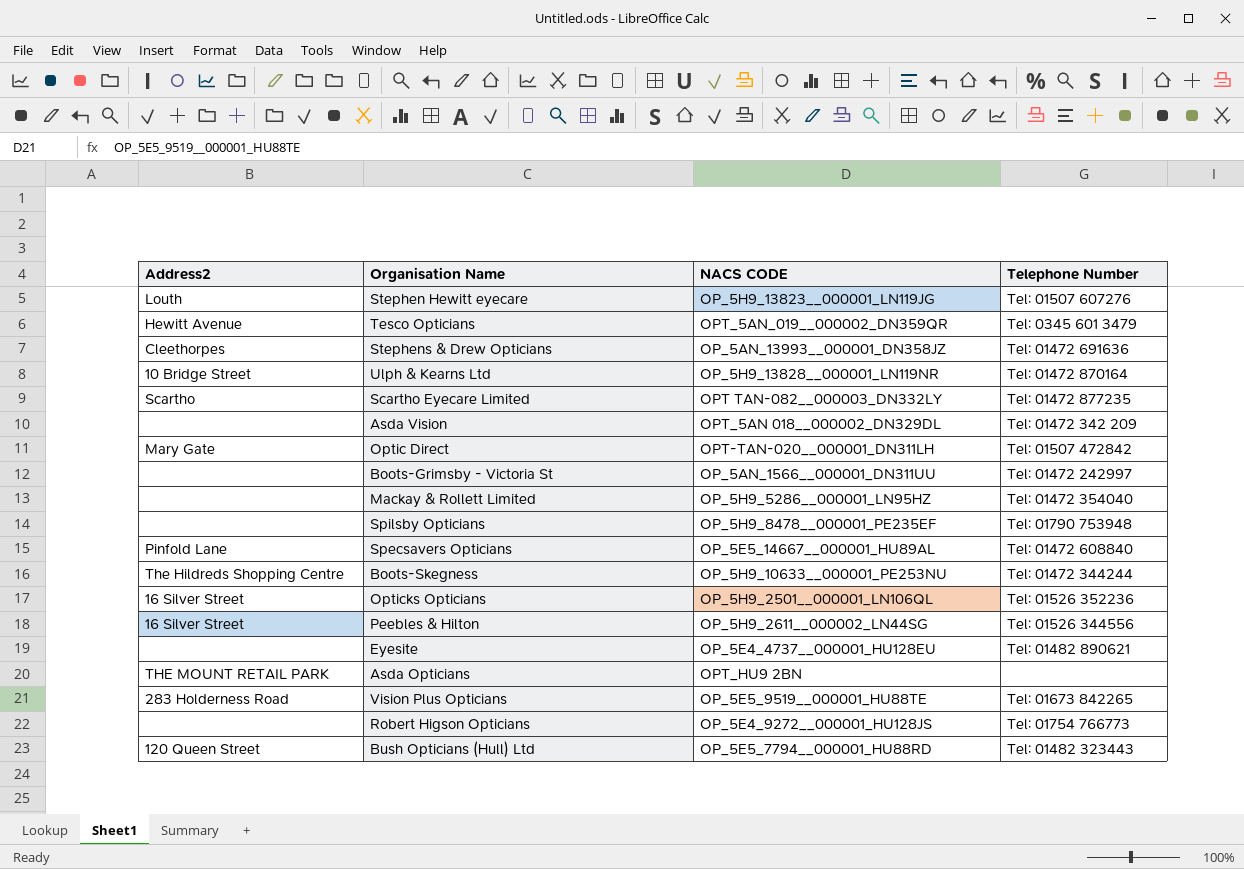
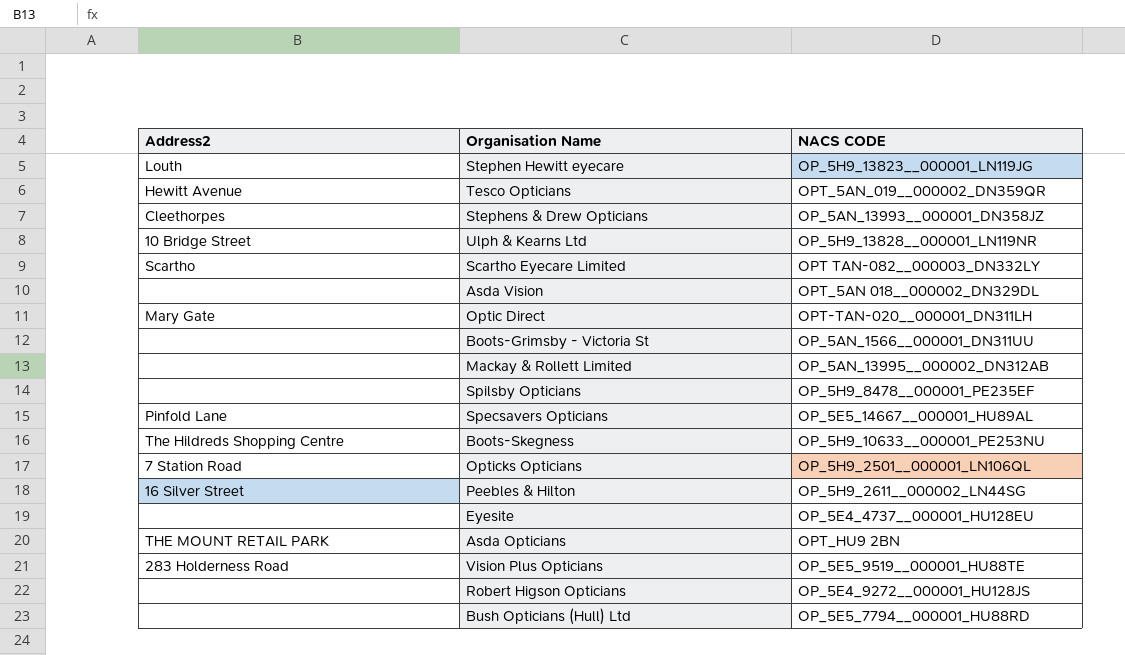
column Telephone Number | position: 4 -> none
Mackay & Rollett Limited | NACS CODE: OP_5H9_5286__000001_LN95HZ -> OP_5AN_13995__000002_DN312AB
Opticks Opticians | Address2: 16 Silver Street -> 7 Station Road
Bush Opticians (Hull) Ltd | Address2: 120 Queen Street -> none

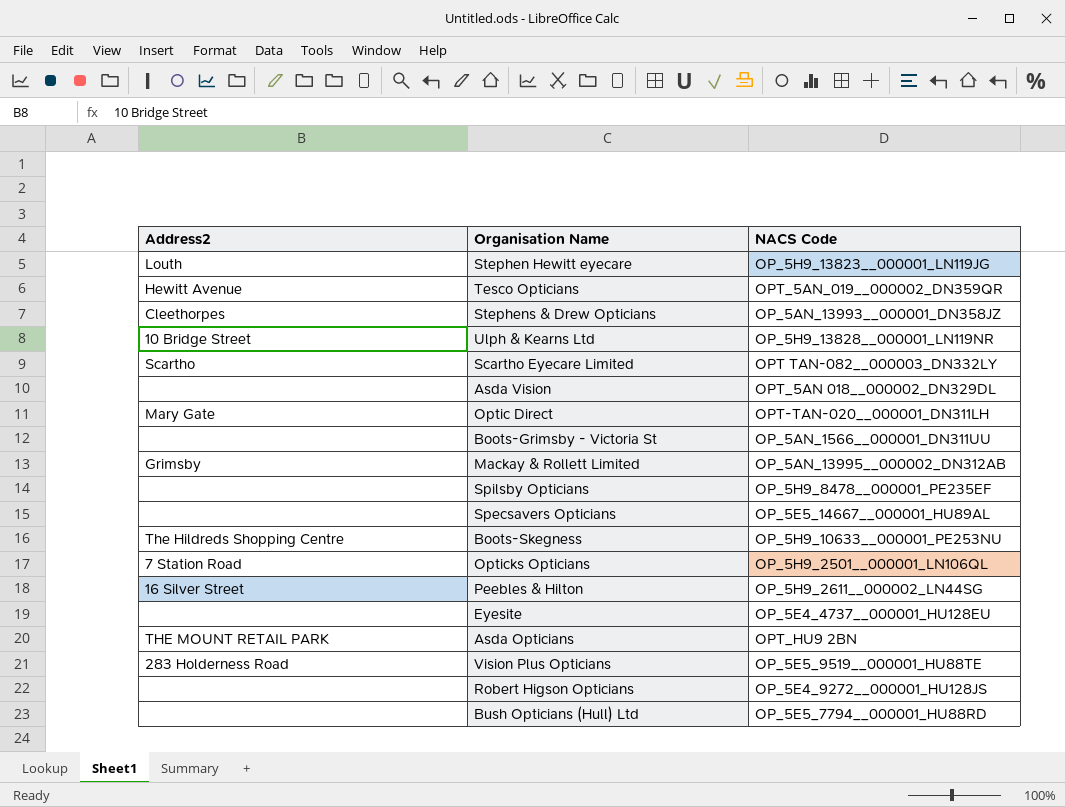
column name: NACS CODE -> NACS Code
Mackay & Rollett Limited | Address2: none -> Grimsby
Specsavers Opticians | Address2: Pinfold Lane -> none

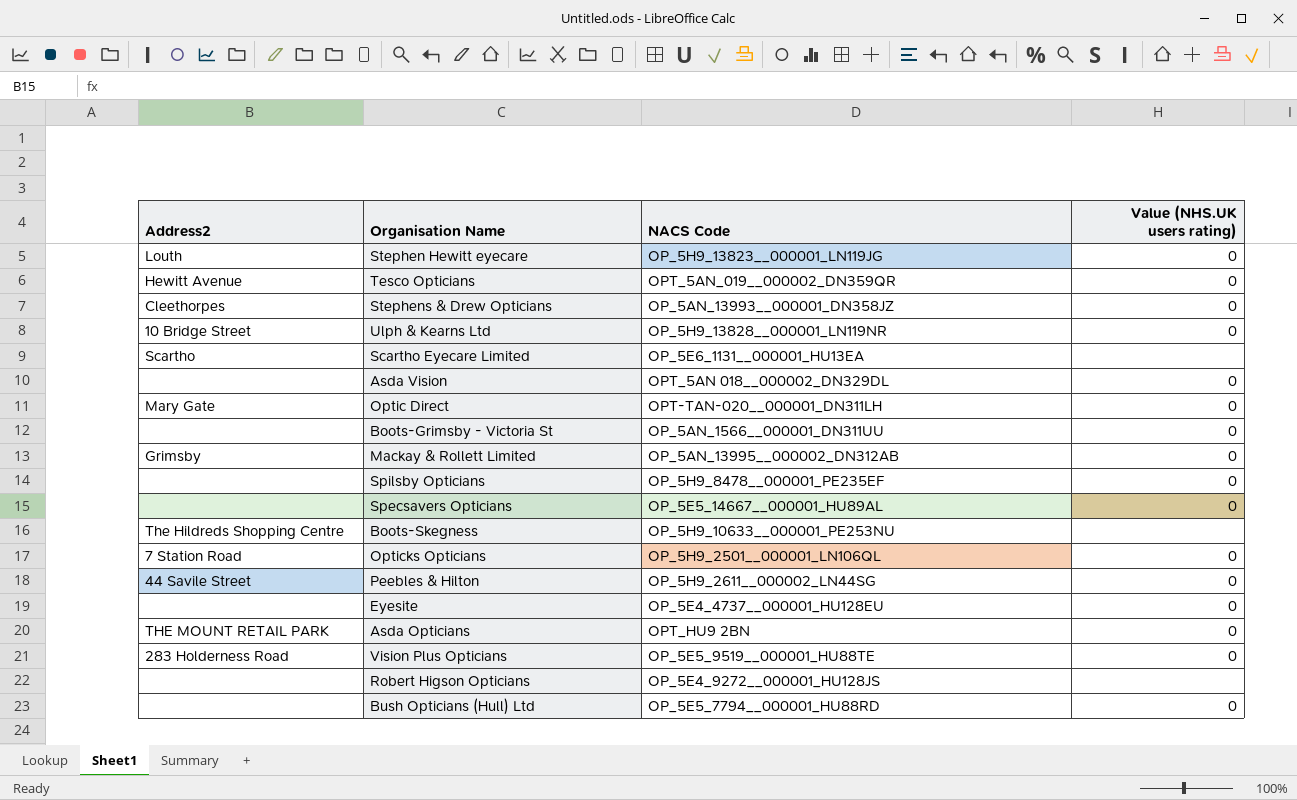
column Value (NHS.UK users rating) | position: none -> 4
Scartho Eyecare Limited | NACS Code: OPT TAN-082__000003_DN332LY -> OP_5E6_1131__000001_HU13EA
Peebles & Hilton | Address2: 16 Silver Street -> 44 Savile Street

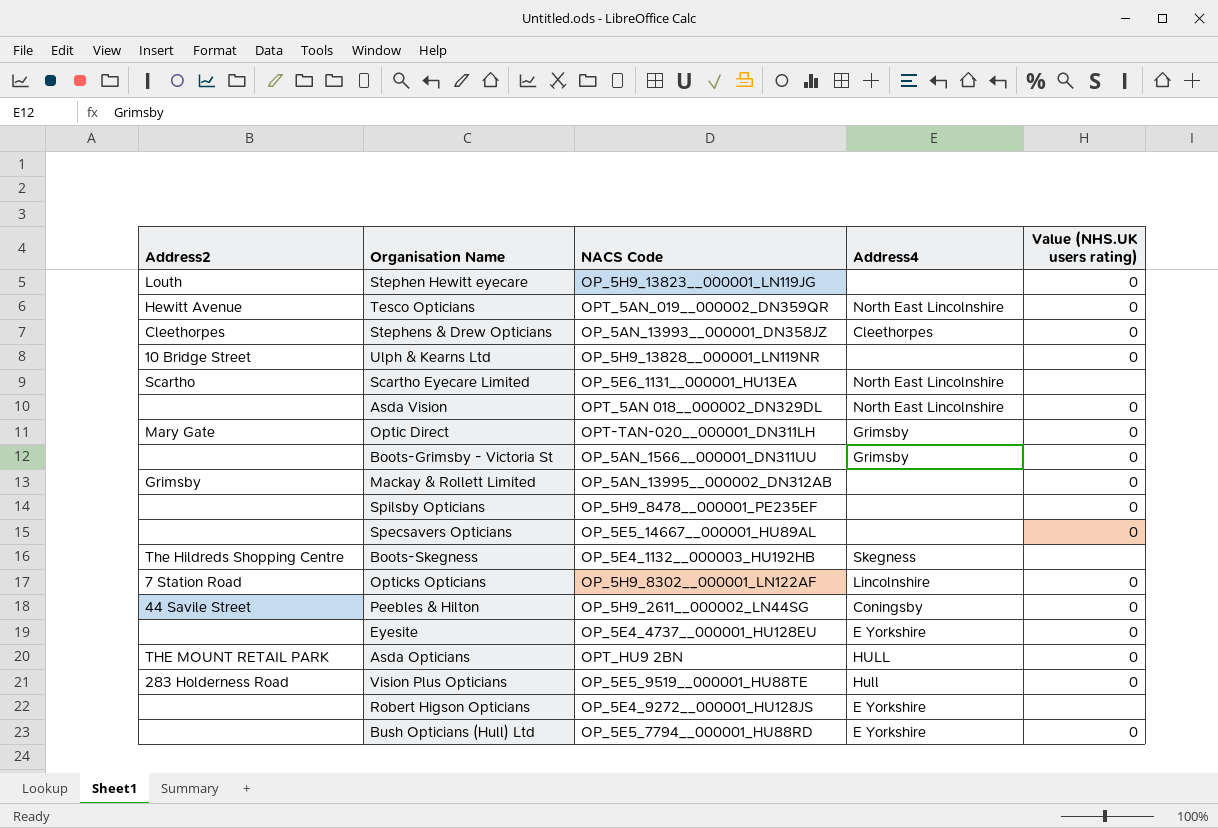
column Address4 | position: none -> 4
Boots-Skegness | NACS Code: OP_5H9_10633__000001_PE253NU -> OP_5E4_1132__000003_HU192HB
Opticks Opticians | NACS Code: OP_5H9_2501__000001_LN106QL -> OP_5H9_8302__000001_LN122AF

